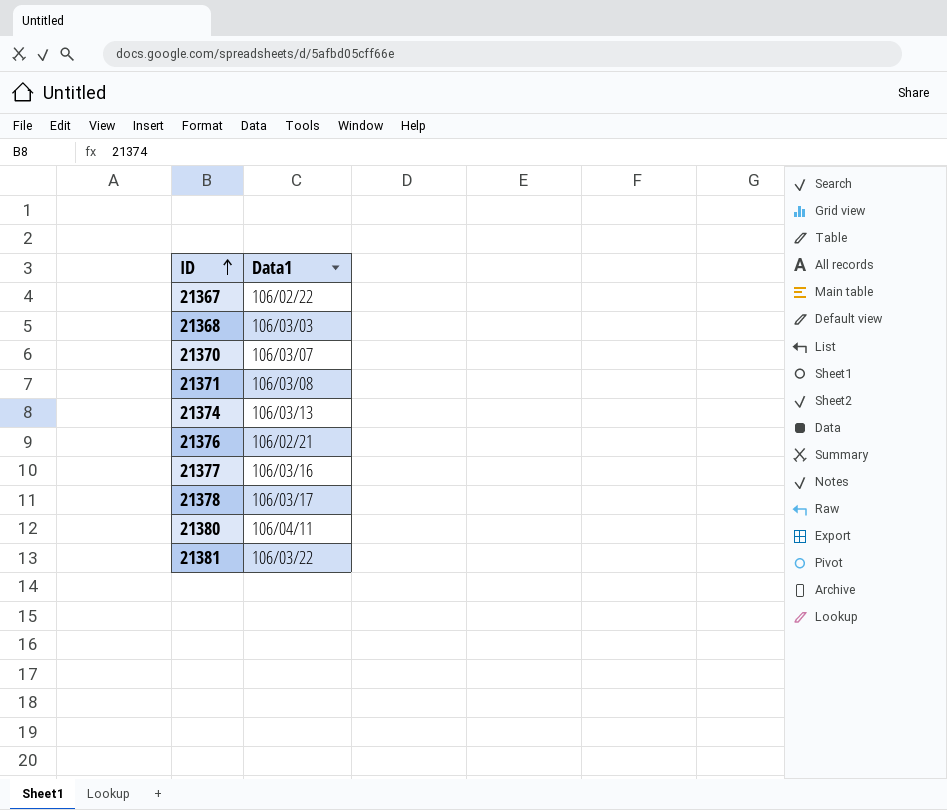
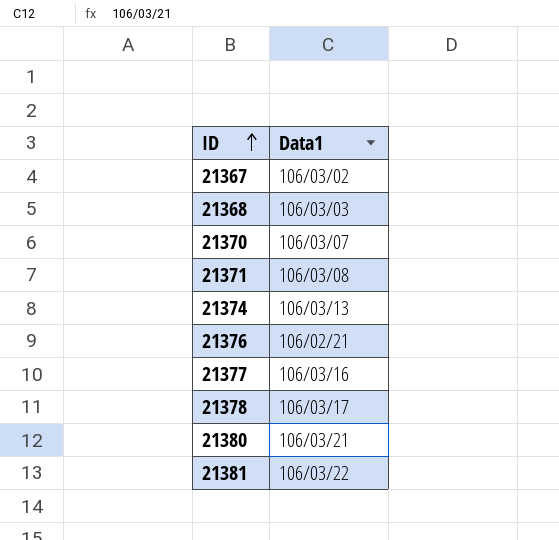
21367 | Data1: 106/02/22 -> 106/03/02
21380 | Data1: 106/04/11 -> 106/03/21

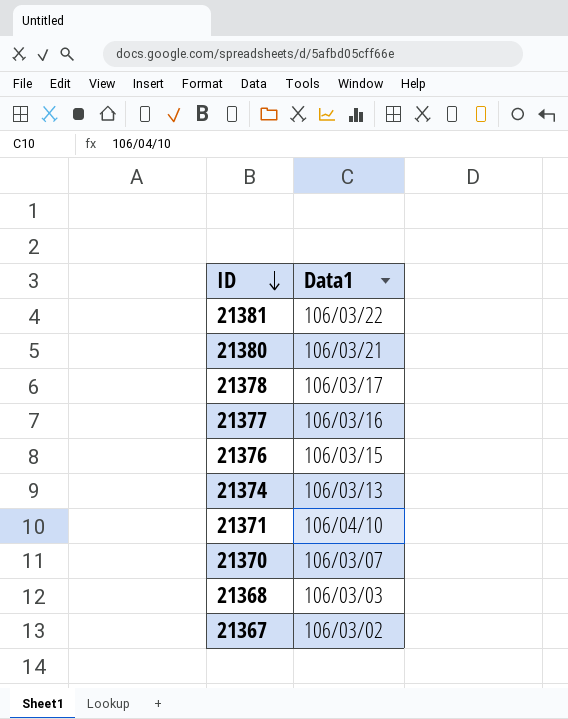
row order: ID ascending -> ID descending
21376 | Data1: 106/02/21 -> 106/03/15
21371 | Data1: 106/03/08 -> 106/04/10

